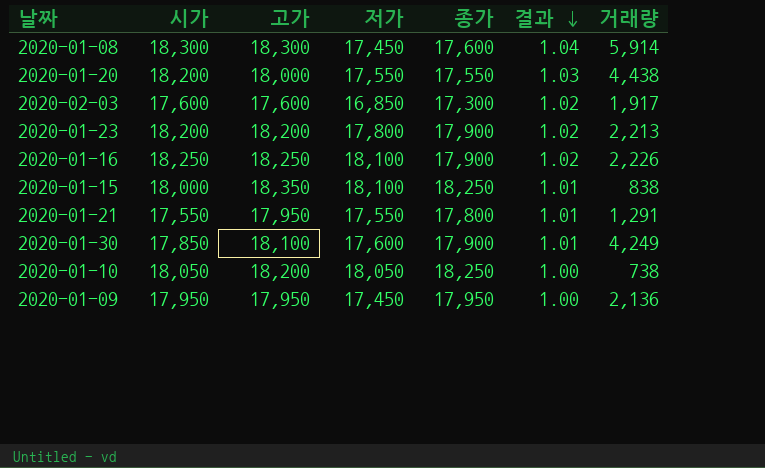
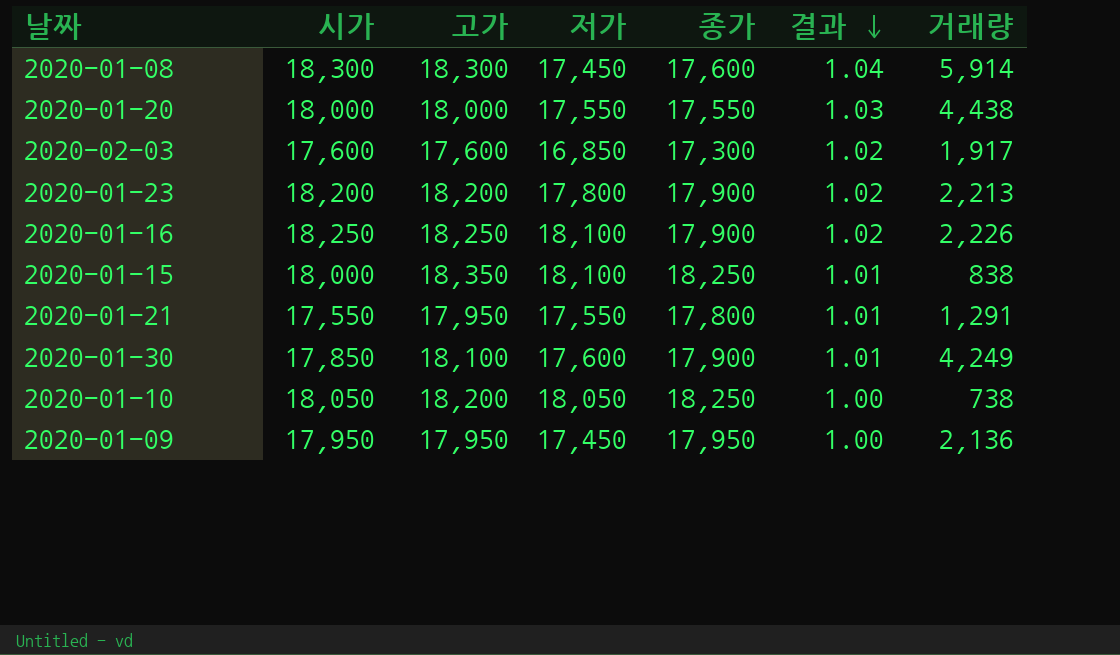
2020-01-20 | 시가: 18,200 -> 18,000

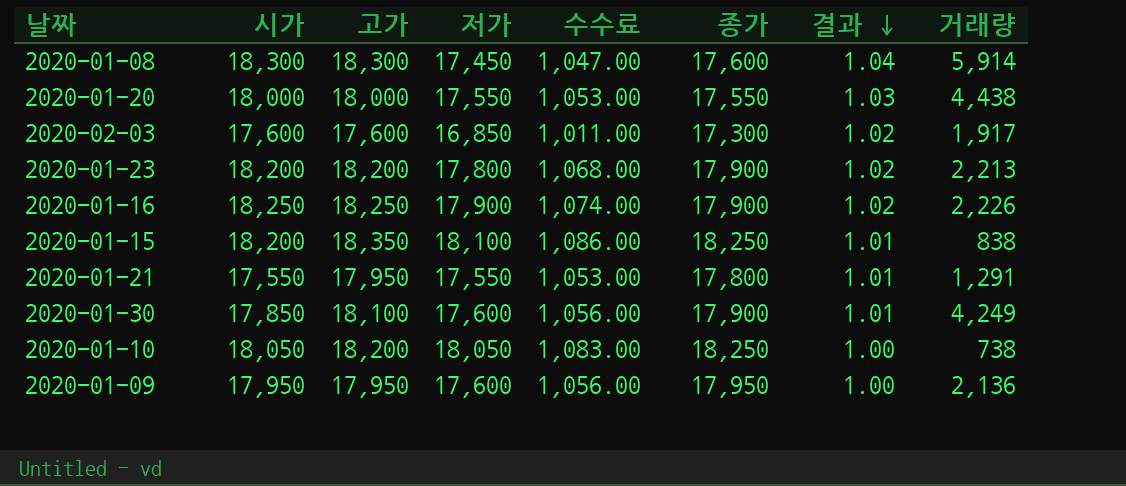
column 수수료 | formula: none -> [저가] * 0.06
2020-01-16 | 저가: 18,100 -> 17,900
2020-01-15 | 시가: 18,000 -> 18,200
2020-01-09 | 저가: 17,450 -> 17,600

